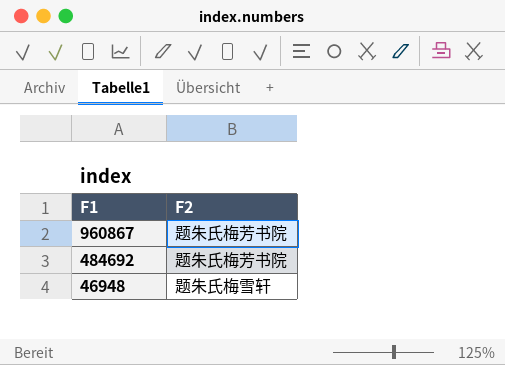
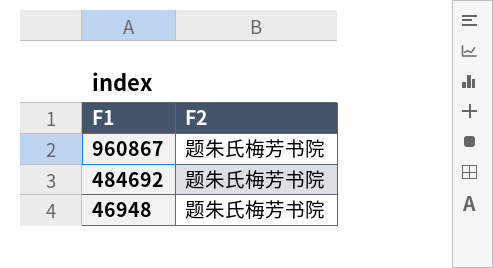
46948 | F2: 题朱氏梅雪轩 -> 题朱氏梅芳书院

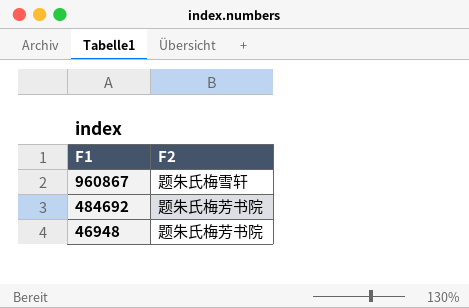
960867 | F2: 题朱氏梅芳书院 -> 题朱氏梅雪轩

